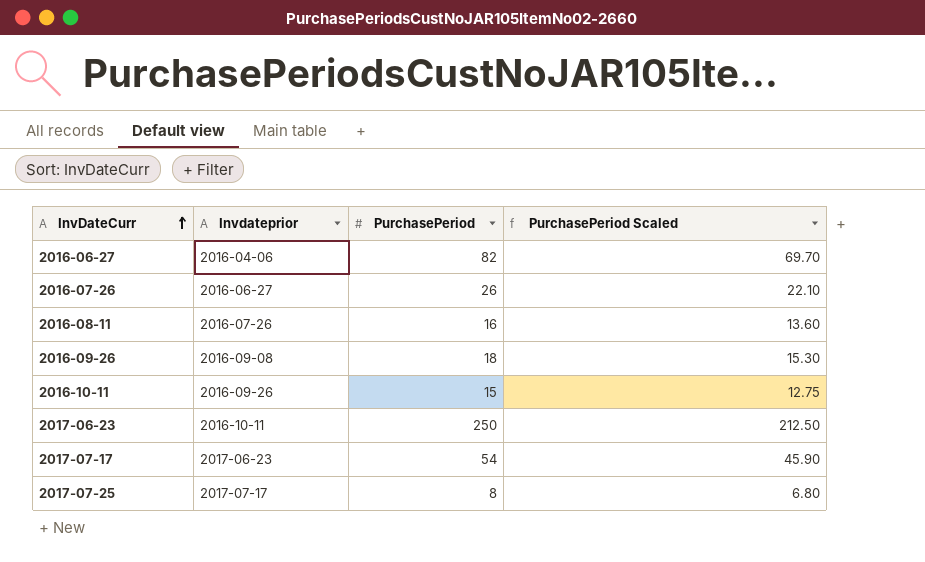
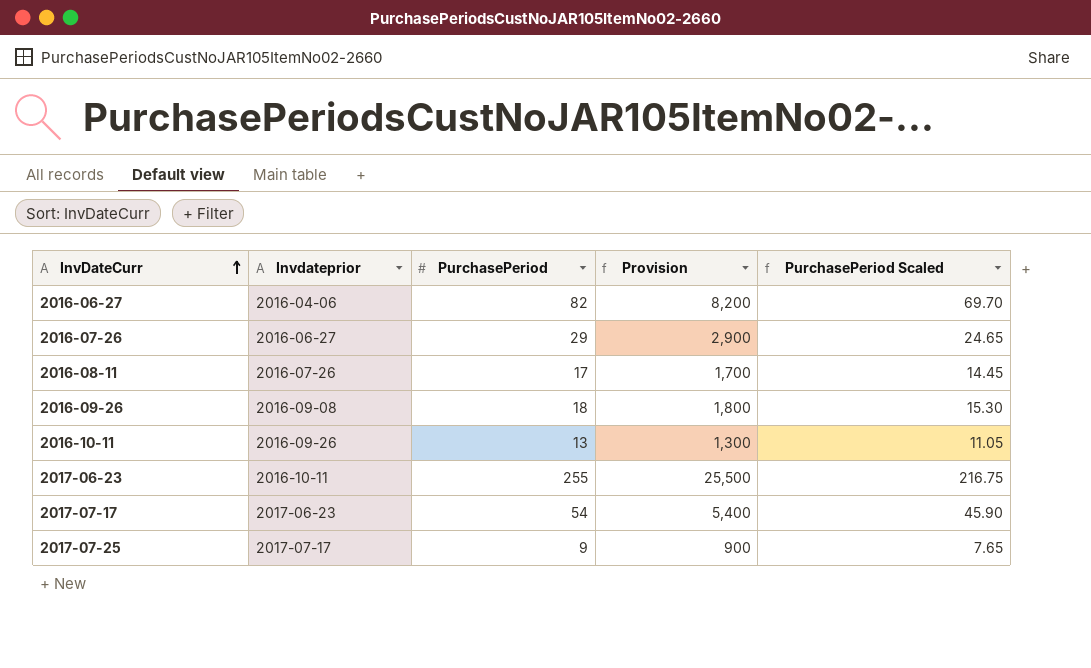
column Provision | formula: none -> [PurchasePeriod] * 100
2016-07-26 | PurchasePeriod: 26 -> 29
2016-07-26 | PurchasePeriod Scaled: 22.10 -> 24.65
2016-08-11 | PurchasePeriod: 16 -> 17
2016-08-11 | PurchasePeriod Scaled: 13.60 -> 14.45
2016-10-11 | PurchasePeriod: 15 -> 13
2016-10-11 | PurchasePeriod Scaled: 12.75 -> 11.05
2017-06-23 | PurchasePeriod: 250 -> 255
2017-06-23 | PurchasePeriod Scaled: 212.50 -> 216.75
2017-07-25 | PurchasePeriod: 8 -> 9
2017-07-25 | PurchasePeriod Scaled: 6.80 -> 7.65

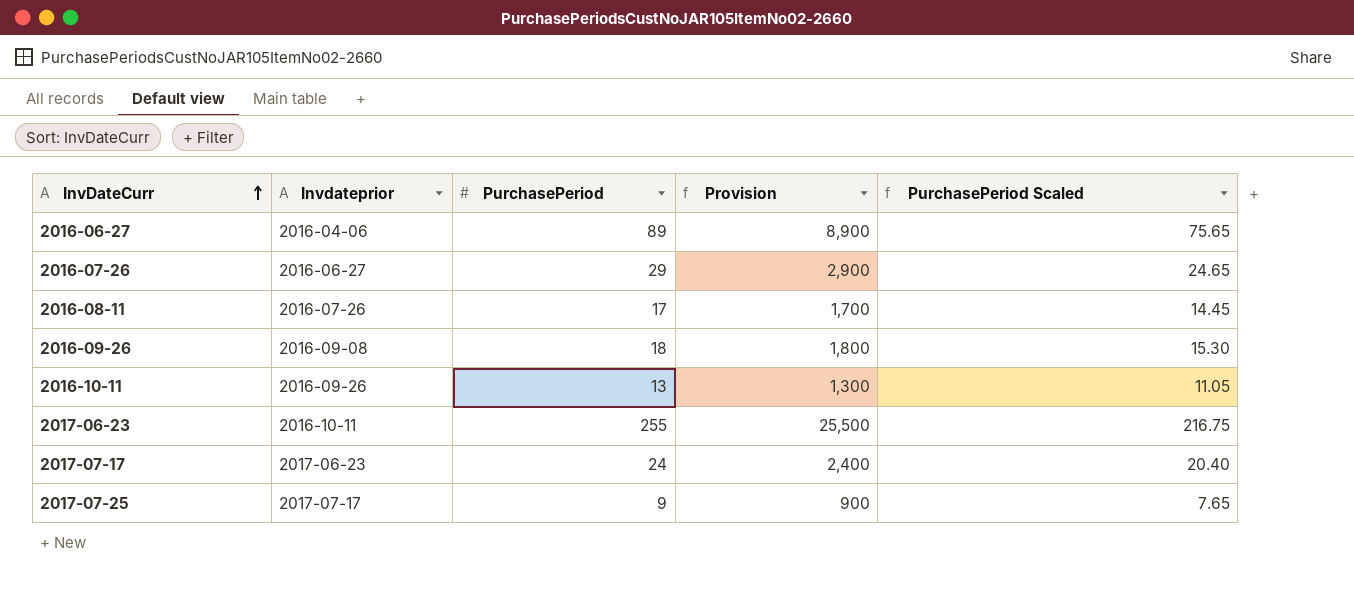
2016-06-27 | PurchasePeriod: 82 -> 89
2016-06-27 | Provision: 8,200 -> 8,900
2016-06-27 | PurchasePeriod Scaled: 69.70 -> 75.65
2017-07-17 | PurchasePeriod: 54 -> 24
2017-07-17 | Provision: 5,400 -> 2,400
2017-07-17 | PurchasePeriod Scaled: 45.90 -> 20.40

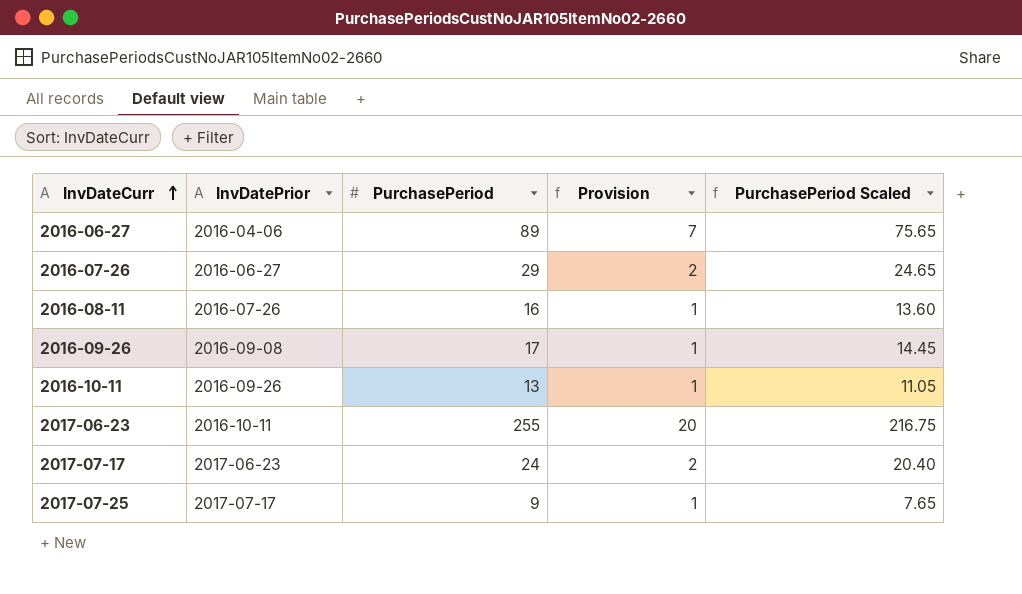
column name: Invdateprior -> InvDatePrior
column Provision | formula: [PurchasePeriod] * 100 -> [PurchasePeriod] * 0.08
2016-08-11 | PurchasePeriod: 17 -> 16
2016-08-11 | PurchasePeriod Scaled: 14.45 -> 13.60
2016-09-26 | PurchasePeriod: 18 -> 17
2016-09-26 | PurchasePeriod Scaled: 15.30 -> 14.45

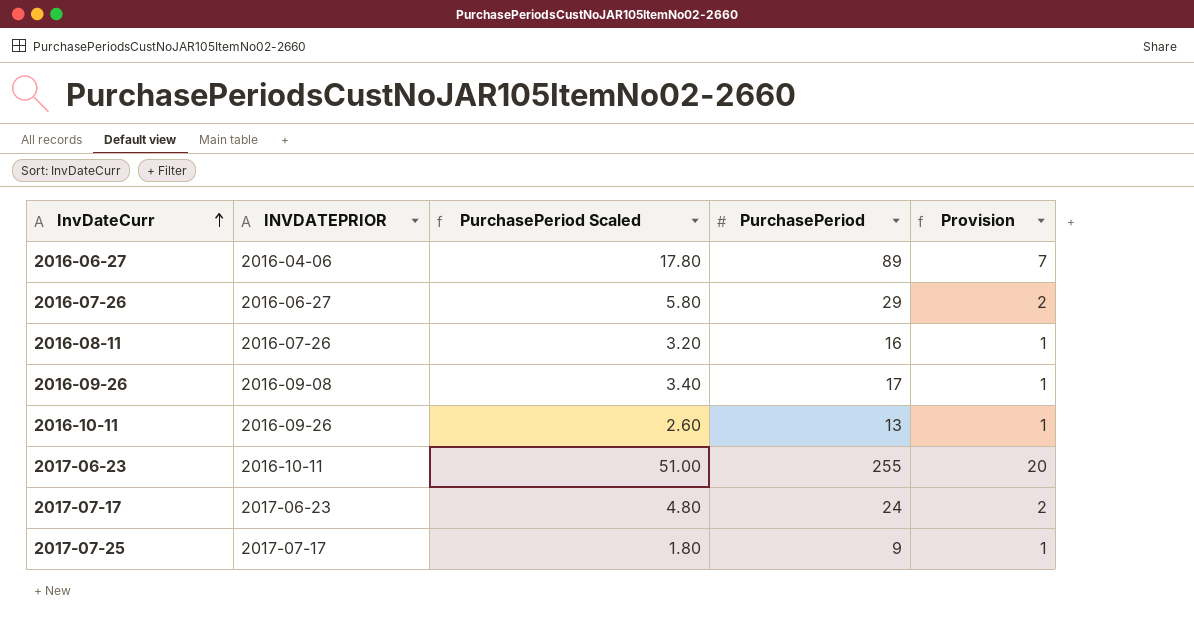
column name: InvDatePrior -> INVDATEPRIOR
column PurchasePeriod Scaled | formula: [PurchasePeriod] * 0.85 -> [PurchasePeriod] * 0.2
column PurchasePeriod Scaled | position: 5 -> 3

